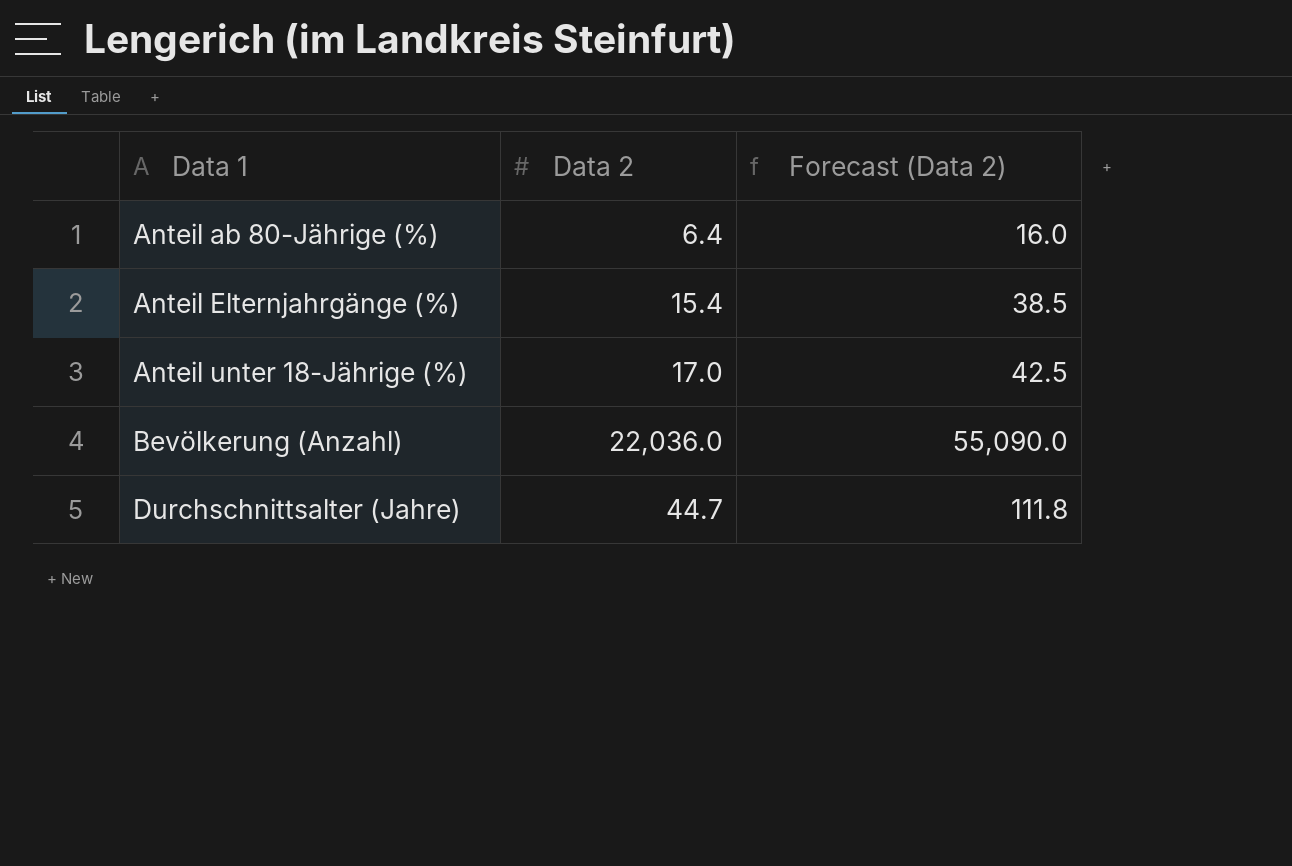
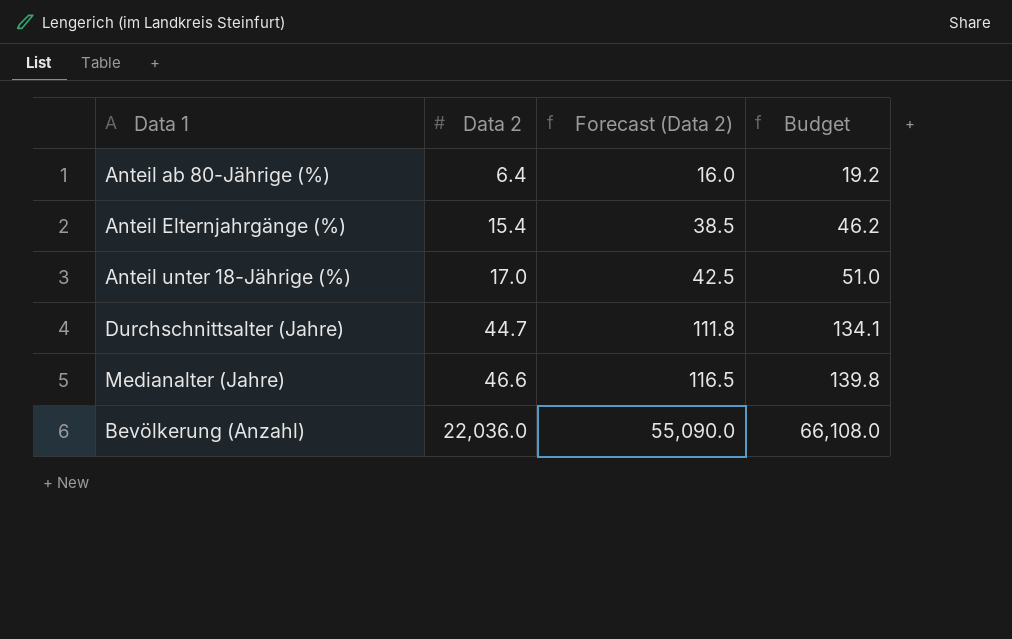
row order: Data 1 ascending -> Data 2 ascending
column Budget | formula: none -> [Data 2] * 3
row Medianalter (Jahre): none -> 46.6 | 116.5 | 139.8

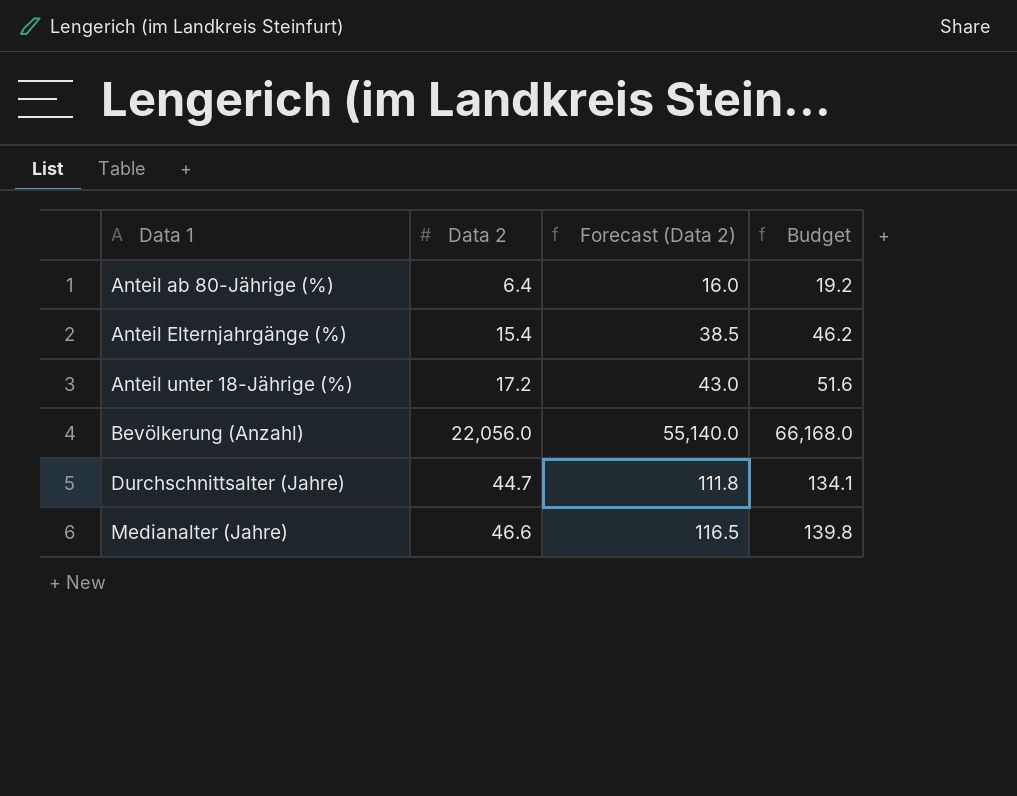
row order: Data 2 ascending -> Data 1 ascending
Anteil unter 18-Jährige (%) | Data 2: 17.0 -> 17.2
Anteil unter 18-Jährige (%) | Forecast (Data 2): 42.5 -> 43.0
Anteil unter 18-Jährige (%) | Budget: 51.0 -> 51.6
Bevölkerung (Anzahl) | Data 2: 22,036.0 -> 22,056.0
Bevölkerung (Anzahl) | Forecast (Data 2): 55,090.0 -> 55,140.0
Bevölkerung (Anzahl) | Budget: 66,108.0 -> 66,168.0

